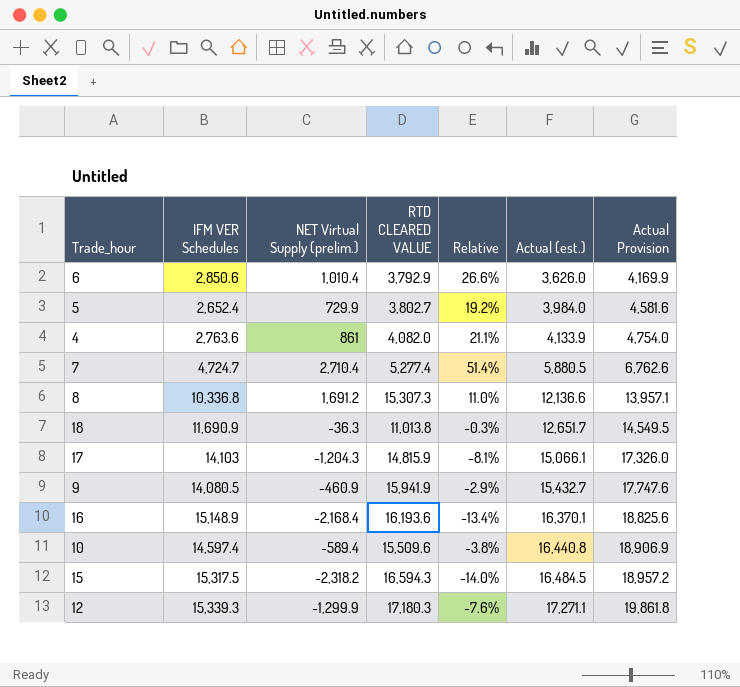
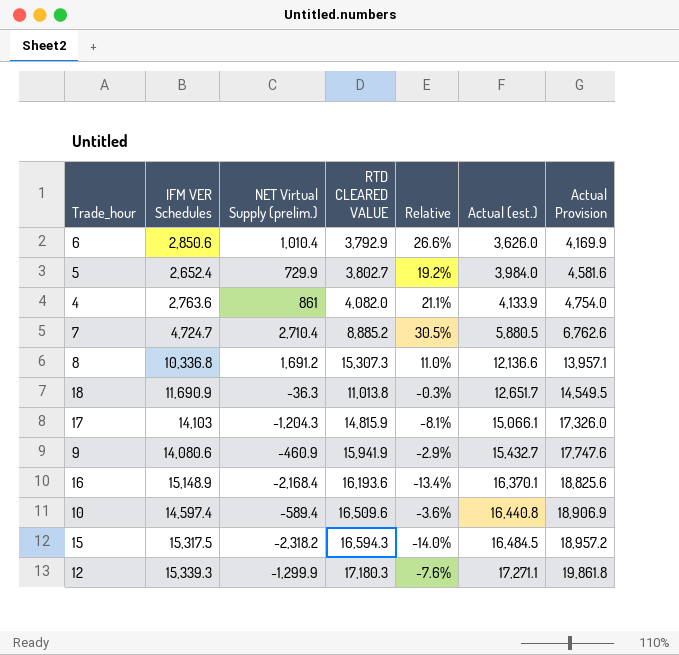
7 | RTD CLEARED VALUE: 5,277.4 -> 8,885.2
7 | Relative: 51.4% -> 30.5%
9 | IFM VER Schedules: 14,080.5 -> 14,080.6
10 | RTD CLEARED VALUE: 15,509.6 -> 16,509.6
10 | Relative: -3.8% -> -3.6%

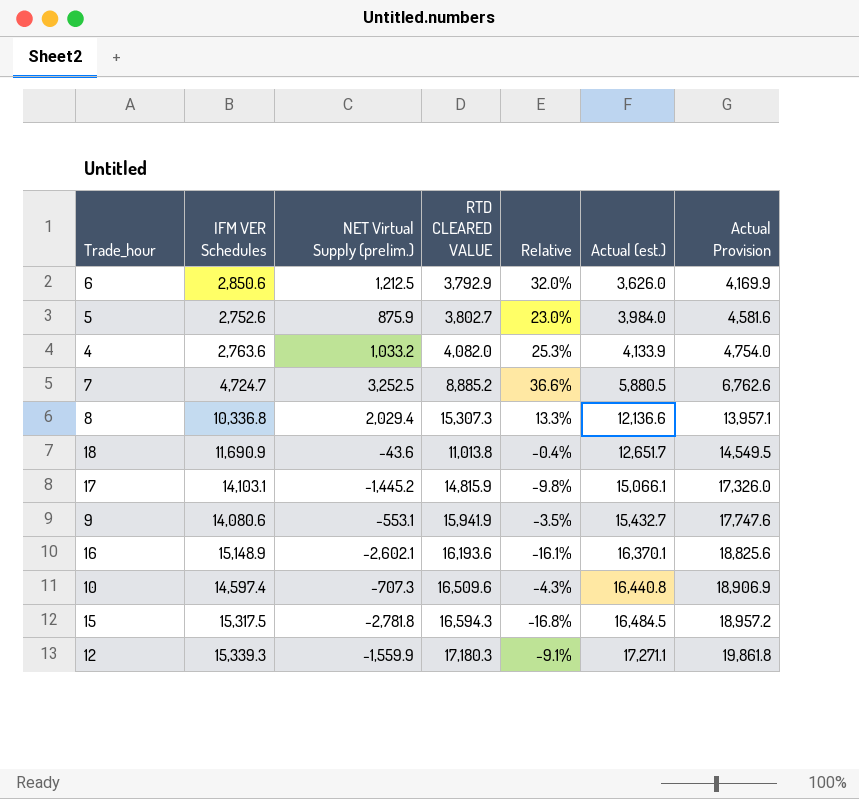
6 | NET Virtual Supply (prelim.): 1,010.4 -> 1,212.5
6 | Relative: 26.6% -> 32.0%
5 | IFM VER Schedules: 2,652.4 -> 2,752.6
5 | NET Virtual Supply (prelim.): 729.9 -> 875.9
5 | Relative: 19.2% -> 23.0%
4 | NET Virtual Supply (prelim.): 861 -> 1,033.2
4 | Relative: 21.1% -> 25.3%
7 | NET Virtual Supply (prelim.): 2,710.4 -> 3,252.5
7 | Relative: 30.5% -> 36.6%
8 | NET Virtual Supply (prelim.): 1,691.2 -> 2,029.4
8 | Relative: 11.0% -> 13.3%
18 | NET Virtual Supply (prelim.): -36.3 -> -43.6
18 | Relative: -0.3% -> -0.4%
17 | IFM VER Schedules: 14,103 -> 14,103.1
17 | NET Virtual Supply (prelim.): -1,204.3 -> -1,445.2
17 | Relative: -8.1% -> -9.8%
9 | NET Virtual Supply (prelim.): -460.9 -> -553.1
9 | Relative: -2.9% -> -3.5%
16 | NET Virtual Supply (prelim.): -2,168.4 -> -2,602.1
16 | Relative: -13.4% -> -16.1%
10 | NET Virtual Supply (prelim.): -589.4 -> -707.3
10 | Relative: -3.6% -> -4.3%
15 | NET Virtual Supply (prelim.): -2,318.2 -> -2,781.8
15 | Relative: -14.0% -> -16.8%
12 | NET Virtual Supply (prelim.): -1,299.9 -> -1,559.9
12 | Relative: -7.6% -> -9.1%

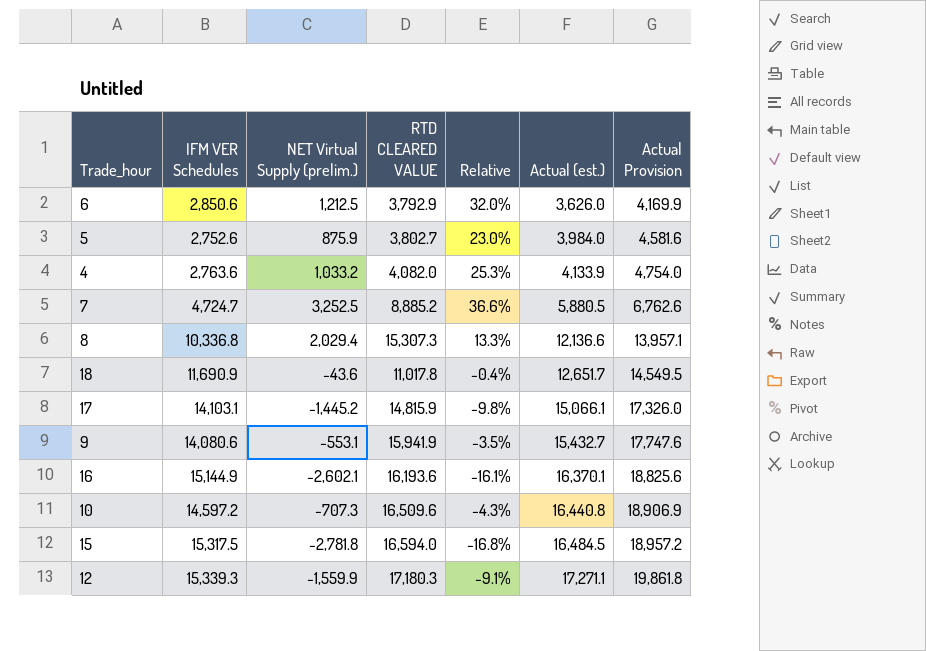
18 | RTD CLEARED VALUE: 11,013.8 -> 11,017.8
16 | IFM VER Schedules: 15,148.9 -> 15,144.9
10 | IFM VER Schedules: 14,597.4 -> 14,597.2
15 | RTD CLEARED VALUE: 16,594.3 -> 16,594.0

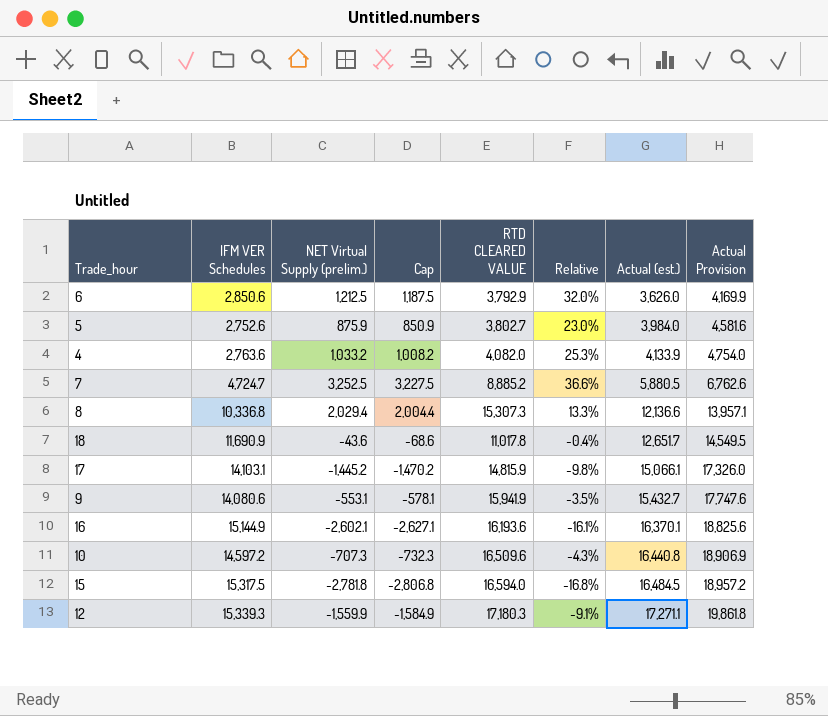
column Cap | formula: none -> [NET Virtual Supply (prelim.)] - 25

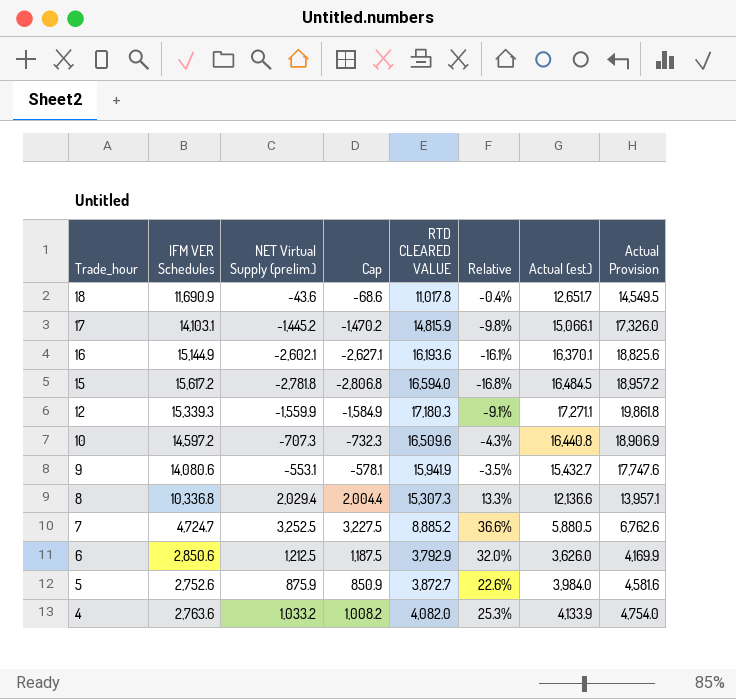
row order: Actual (est.) ascending -> Trade_hour descending
15 | IFM VER Schedules: 15,317.5 -> 15,617.2
5 | RTD CLEARED VALUE: 3,802.7 -> 3,872.7
5 | Relative: 23.0% -> 22.6%

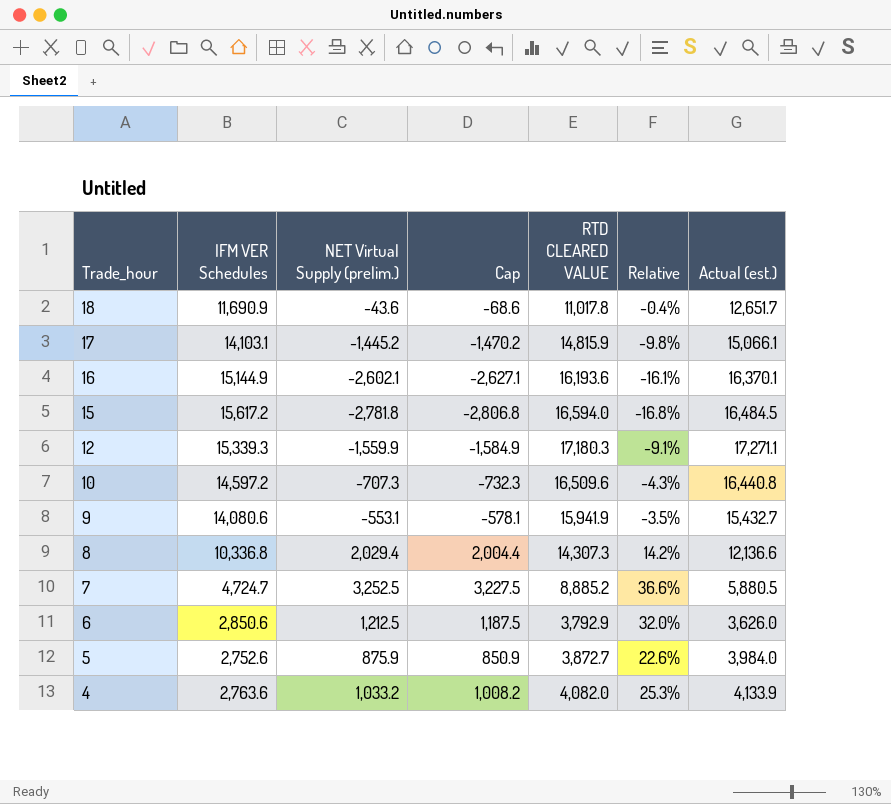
column Actual Provision | formula: [Actual (est.)] * 1.15 -> none
8 | RTD CLEARED VALUE: 15,307.3 -> 14,307.3
8 | Relative: 13.3% -> 14.2%

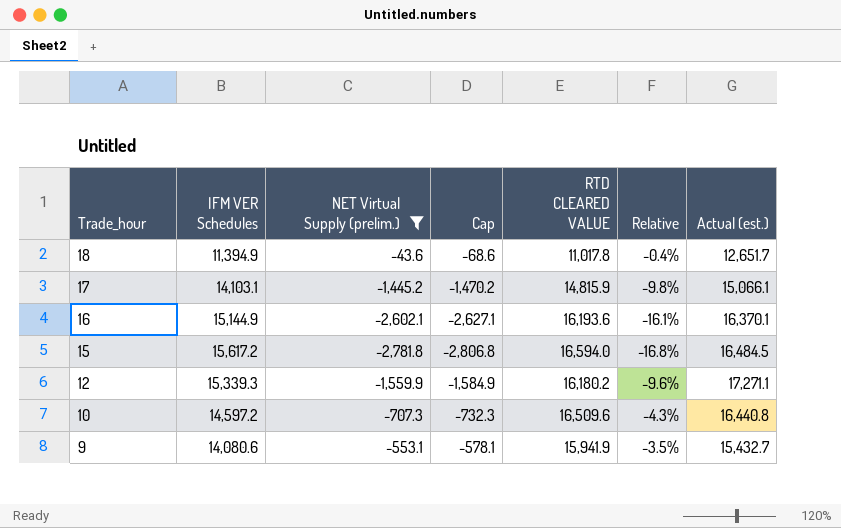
filter: none -> NET Virtual Supply (prelim.) <= -43.6
18 | IFM VER Schedules: 11,690.9 -> 11,394.9
12 | RTD CLEARED VALUE: 17,180.3 -> 16,180.2
12 | Relative: -9.1% -> -9.6%

